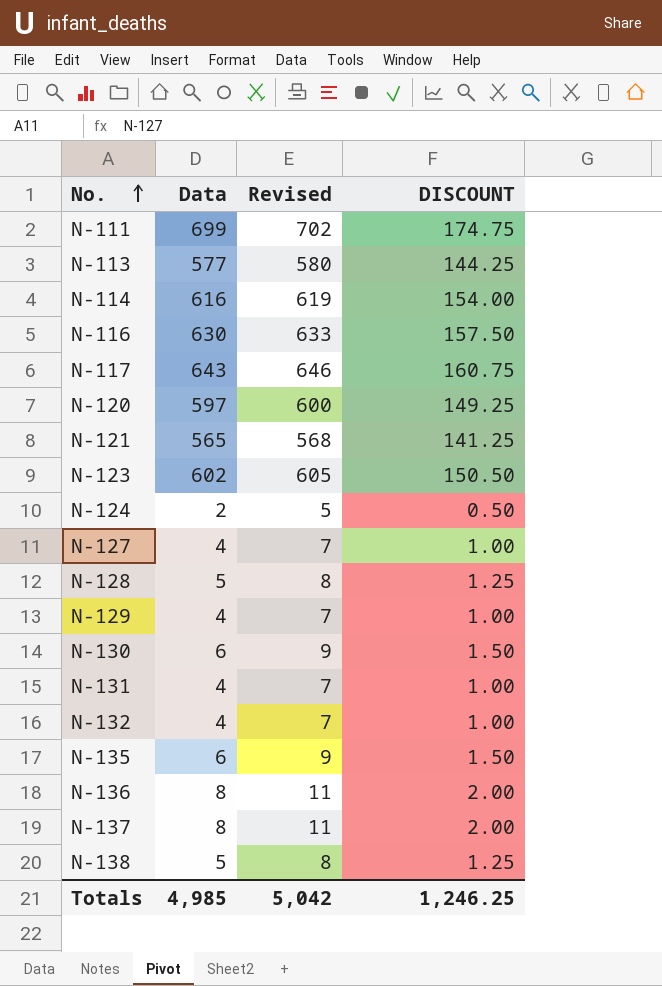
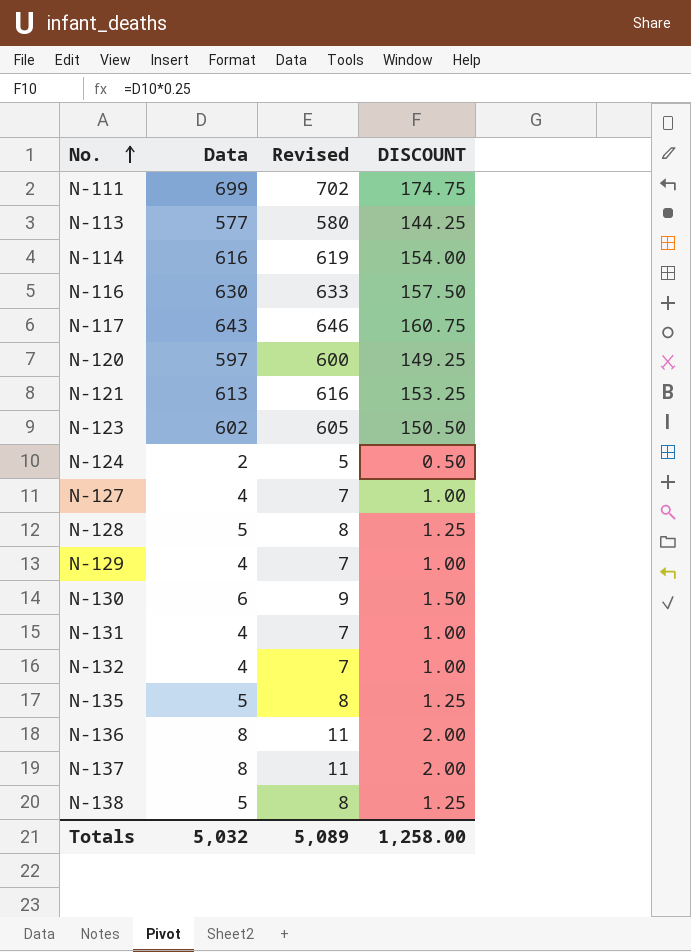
N-121 | Data: 565 -> 613
N-121 | Revised: 568 -> 616
N-121 | DISCOUNT: 141.25 -> 153.25
N-135 | Data: 6 -> 5
N-135 | Revised: 9 -> 8
N-135 | DISCOUNT: 1.50 -> 1.25
Totals | Data: 4,985 -> 5,032
Totals | Revised: 5,042 -> 5,089
Totals | DISCOUNT: 1,246.25 -> 1,258.00

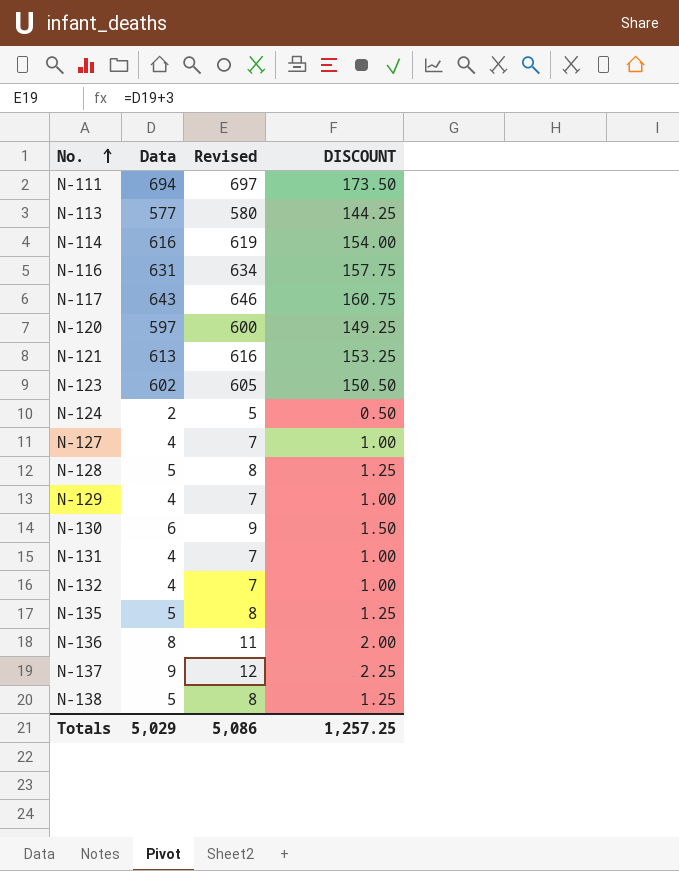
N-111 | Data: 699 -> 694
N-111 | Revised: 702 -> 697
N-111 | DISCOUNT: 174.75 -> 173.50
N-116 | Data: 630 -> 631
N-116 | Revised: 633 -> 634
N-116 | DISCOUNT: 157.50 -> 157.75
N-137 | Data: 8 -> 9
N-137 | Revised: 11 -> 12
N-137 | DISCOUNT: 2.00 -> 2.25
Totals | Data: 5,032 -> 5,029
Totals | Revised: 5,089 -> 5,086
Totals | DISCOUNT: 1,258.00 -> 1,257.25

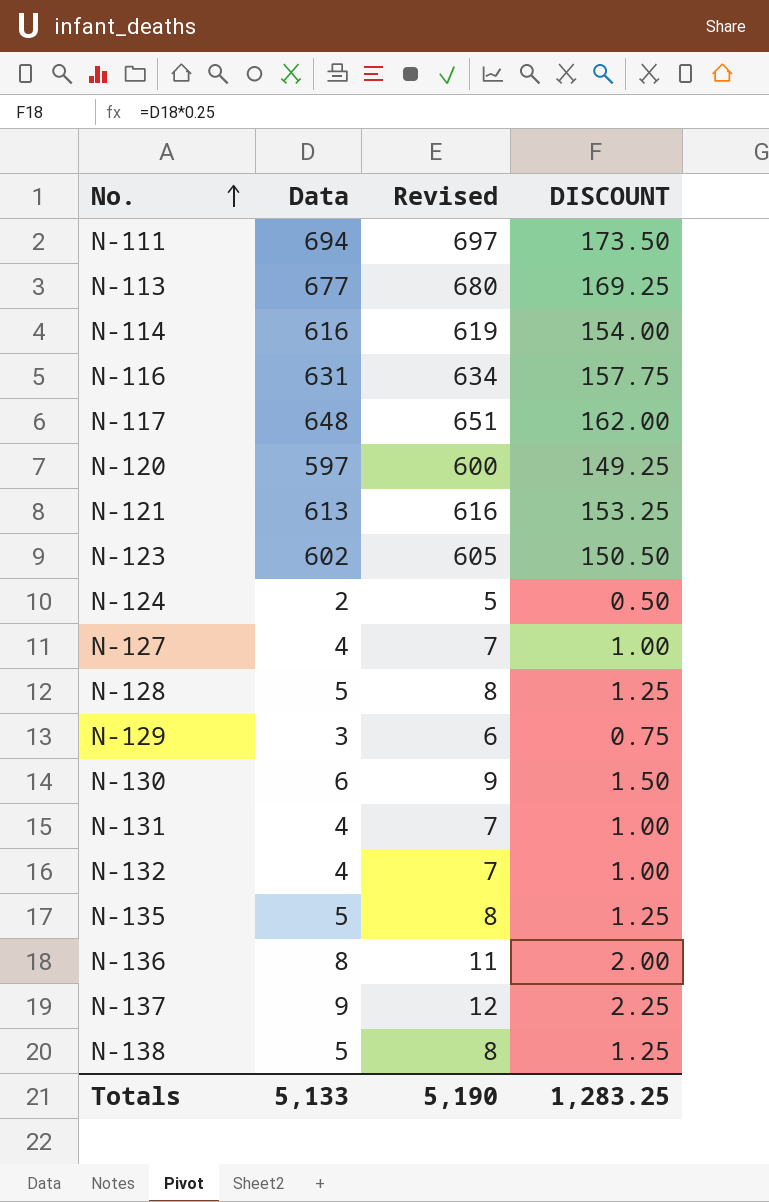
N-113 | Data: 577 -> 677
N-113 | Revised: 580 -> 680
N-113 | DISCOUNT: 144.25 -> 169.25
N-117 | Data: 643 -> 648
N-117 | Revised: 646 -> 651
N-117 | DISCOUNT: 160.75 -> 162.00
N-129 | Data: 4 -> 3
N-129 | Revised: 7 -> 6
N-129 | DISCOUNT: 1.00 -> 0.75
Totals | Data: 5,029 -> 5,133
Totals | Revised: 5,086 -> 5,190
Totals | DISCOUNT: 1,257.25 -> 1,283.25

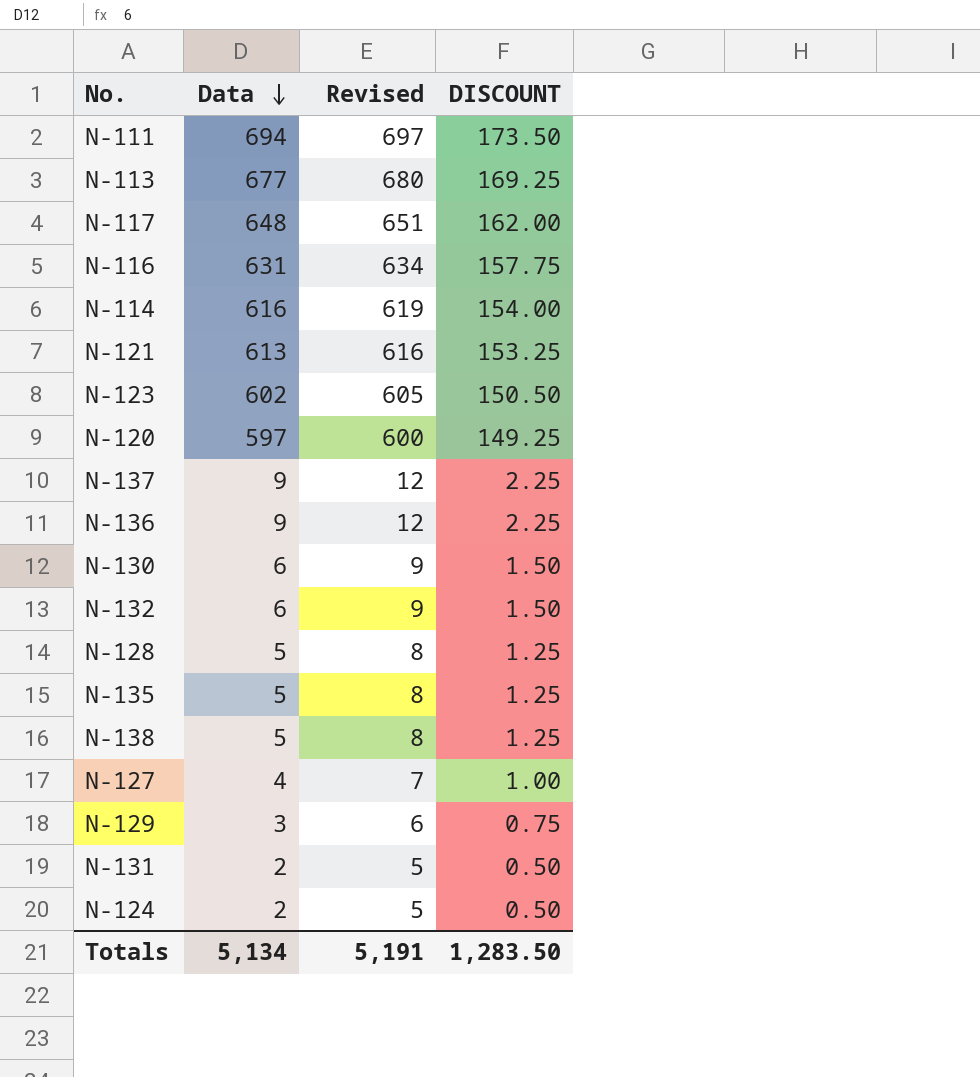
row order: No. ascending -> Data descending
N-136 | Data: 8 -> 9
N-136 | Revised: 11 -> 12
N-136 | DISCOUNT: 2.00 -> 2.25
N-132 | Data: 4 -> 6
N-132 | Revised: 7 -> 9
N-132 | DISCOUNT: 1.00 -> 1.50
N-131 | Data: 4 -> 2
N-131 | Revised: 7 -> 5
N-131 | DISCOUNT: 1.00 -> 0.50
Totals | Data: 5,133 -> 5,134
Totals | Revised: 5,190 -> 5,191
Totals | DISCOUNT: 1,283.25 -> 1,283.50

